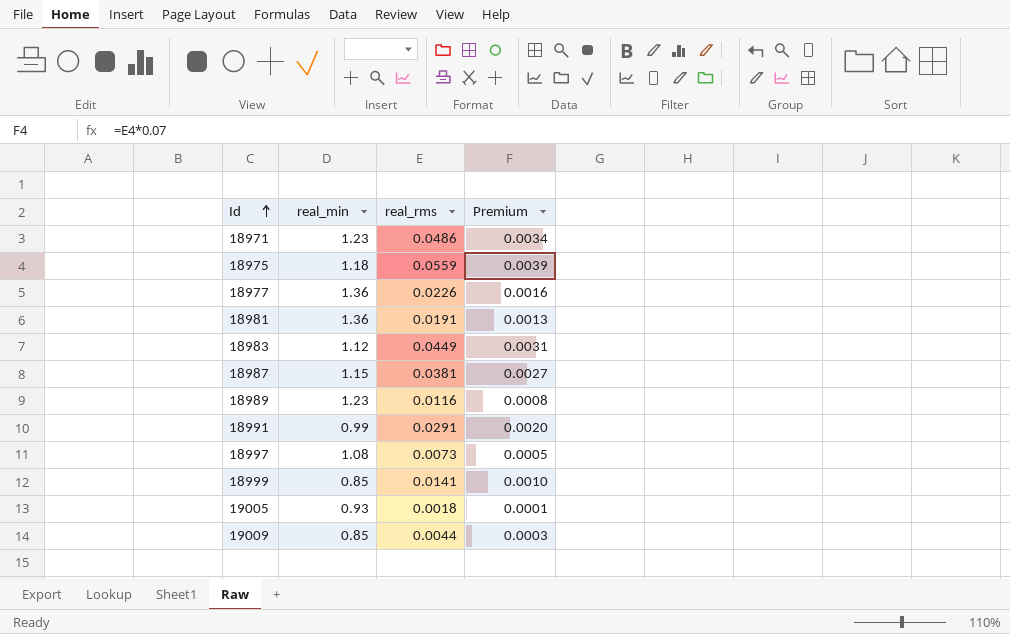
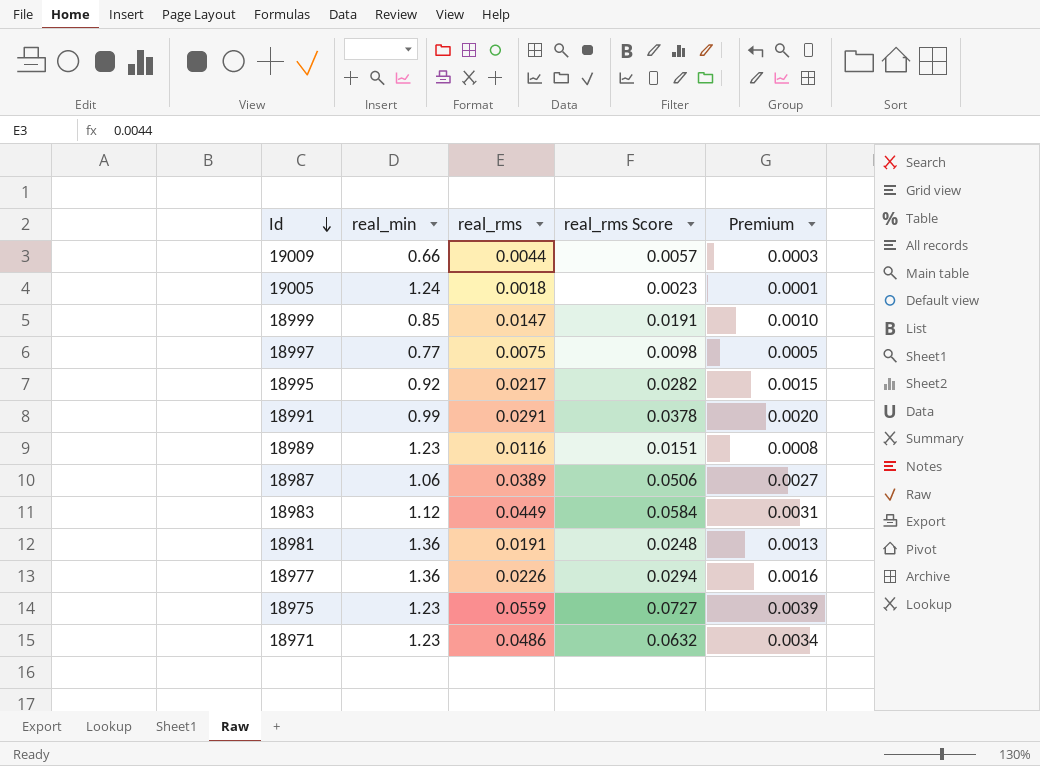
row order: Id ascending -> Id descending
column real_rms Score | formula: none -> [real_rms] * 1.3
19009 | real_min: 0.85 -> 0.66
19005 | real_min: 0.93 -> 1.24
18999 | real_rms: 0.0141 -> 0.0147
18997 | real_min: 1.08 -> 0.77
18997 | real_rms: 0.0073 -> 0.0075
row 18995: none -> 0.92 | 0.0217 | 0.0282 | 0.0015
18987 | real_min: 1.15 -> 1.06
18987 | real_rms: 0.0381 -> 0.0389
18975 | real_min: 1.18 -> 1.23

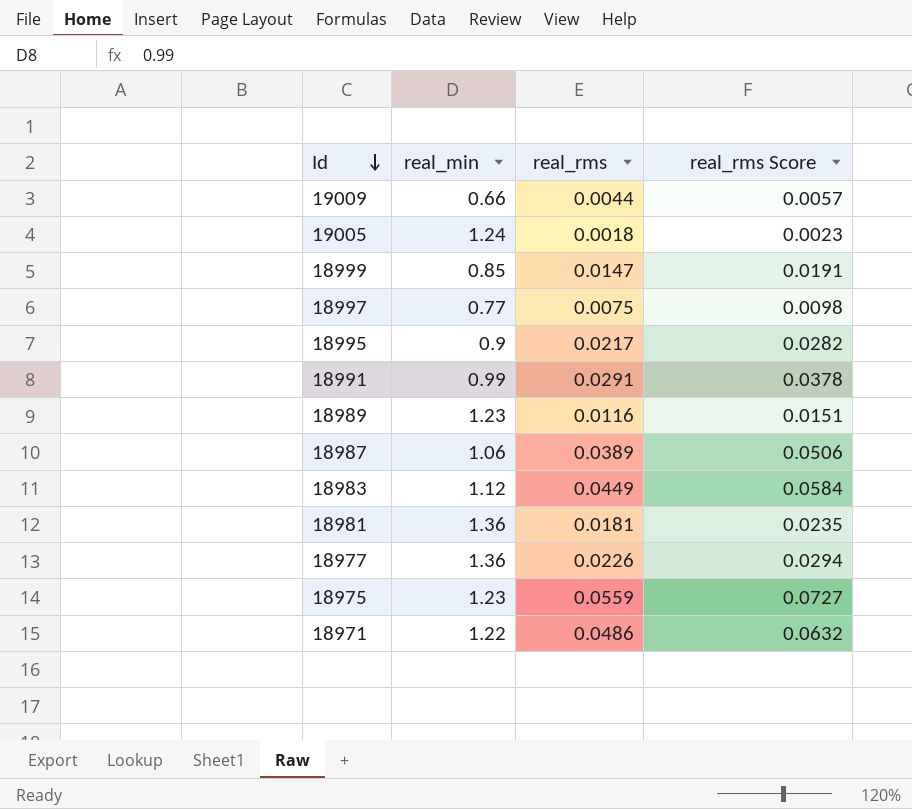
column Premium | formula: [real_rms] * 0.07 -> none
18995 | real_min: 0.92 -> 0.9
18981 | real_rms: 0.0191 -> 0.0181
18981 | real_rms Score: 0.0248 -> 0.0235
18971 | real_min: 1.23 -> 1.22

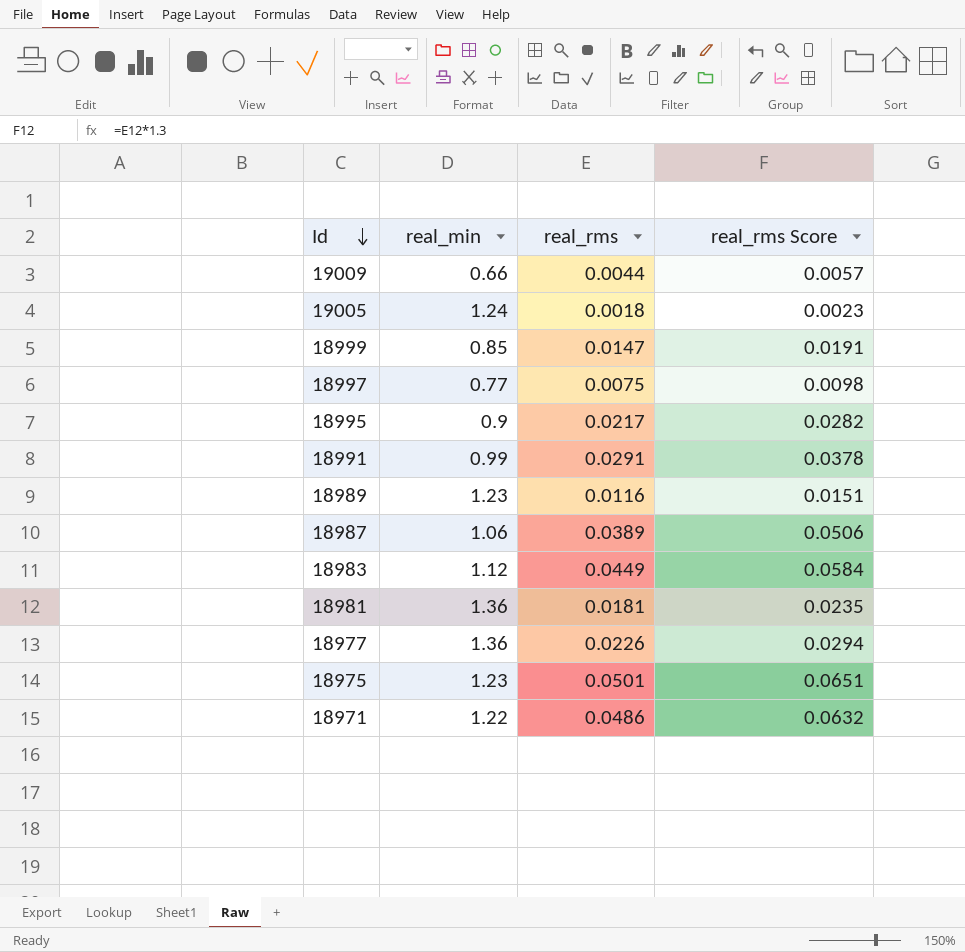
18975 | real_rms: 0.0559 -> 0.0501
18975 | real_rms Score: 0.0727 -> 0.0651

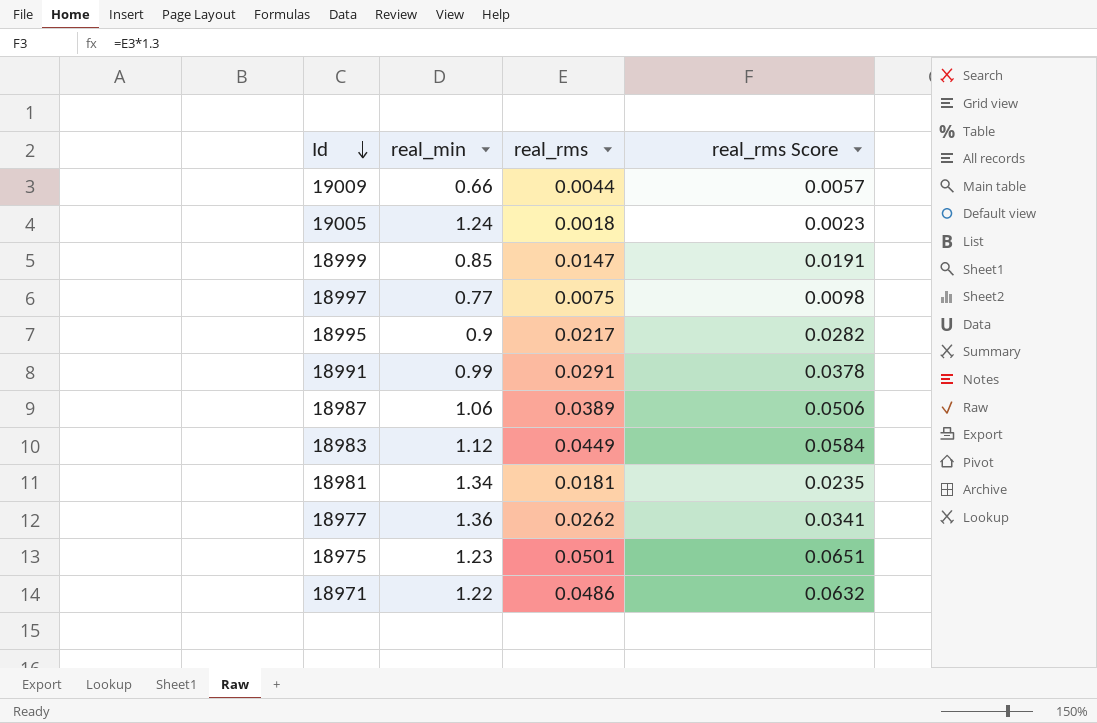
row 18989: 1.23 | 0.0116 | 0.0151 -> none
18981 | real_min: 1.36 -> 1.34
18977 | real_rms: 0.0226 -> 0.0262
18977 | real_rms Score: 0.0294 -> 0.0341

